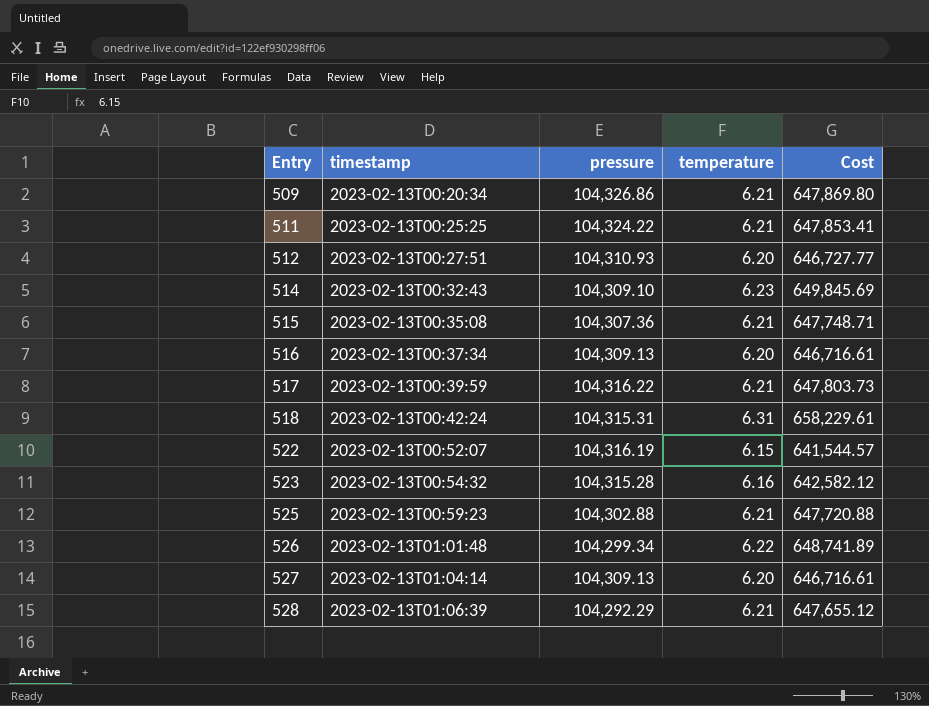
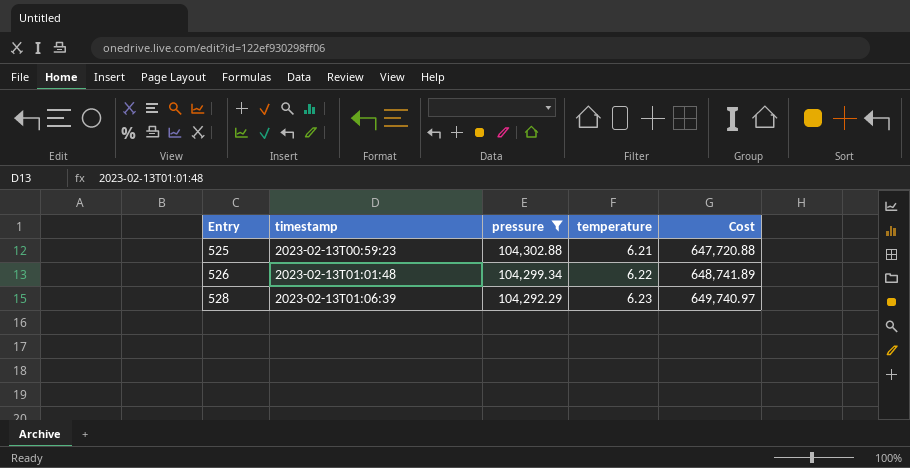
filter: none -> pressure <= 104,302.88
528 | temperature: 6.21 -> 6.23
528 | Cost: 647,655.12 -> 649,740.97

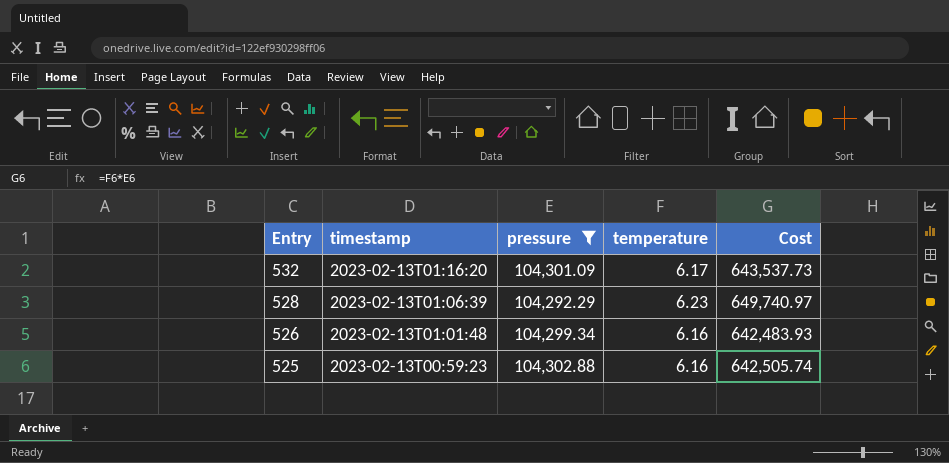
row order: Entry ascending -> Entry descending
row 532: none -> 2023-02-13T01:16:20 | 104,301.09 | 6.17 | 643,537.73
526 | temperature: 6.22 -> 6.16
526 | Cost: 648,741.89 -> 642,483.93
525 | temperature: 6.21 -> 6.16
525 | Cost: 647,720.88 -> 642,505.74

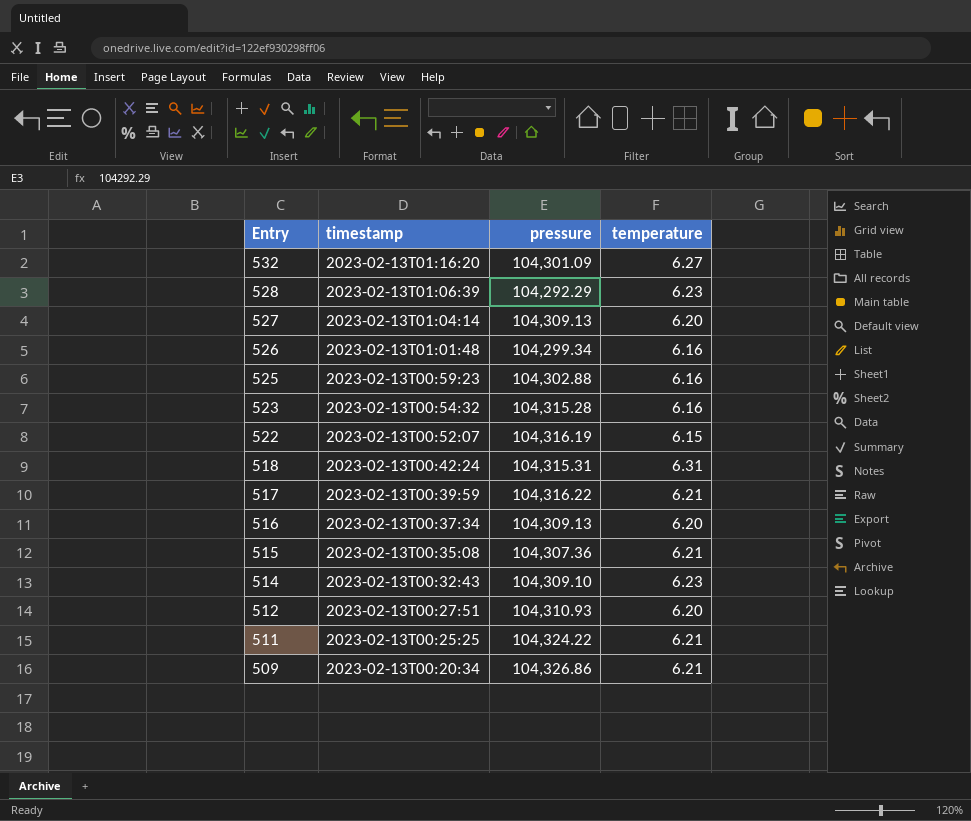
filter: pressure <= 104,302.88 -> none
column Cost | formula: [pressure] * [temperature] -> none
532 | temperature: 6.17 -> 6.27

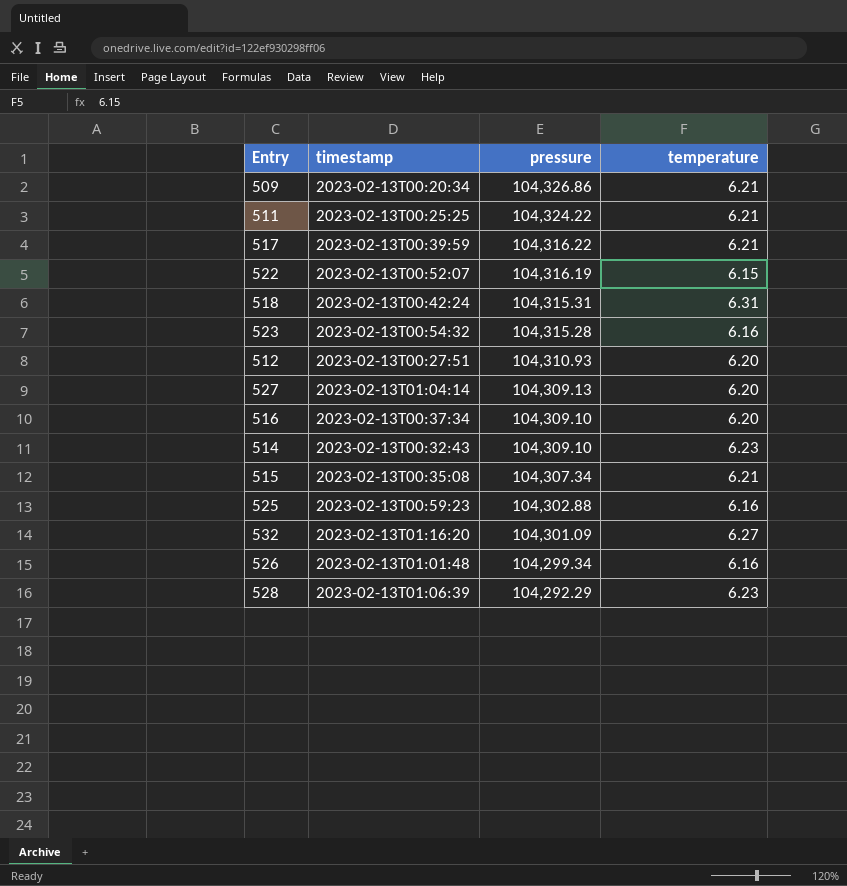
row order: Entry descending -> pressure descending
516 | pressure: 104,309.13 -> 104,309.10
515 | pressure: 104,307.36 -> 104,307.34

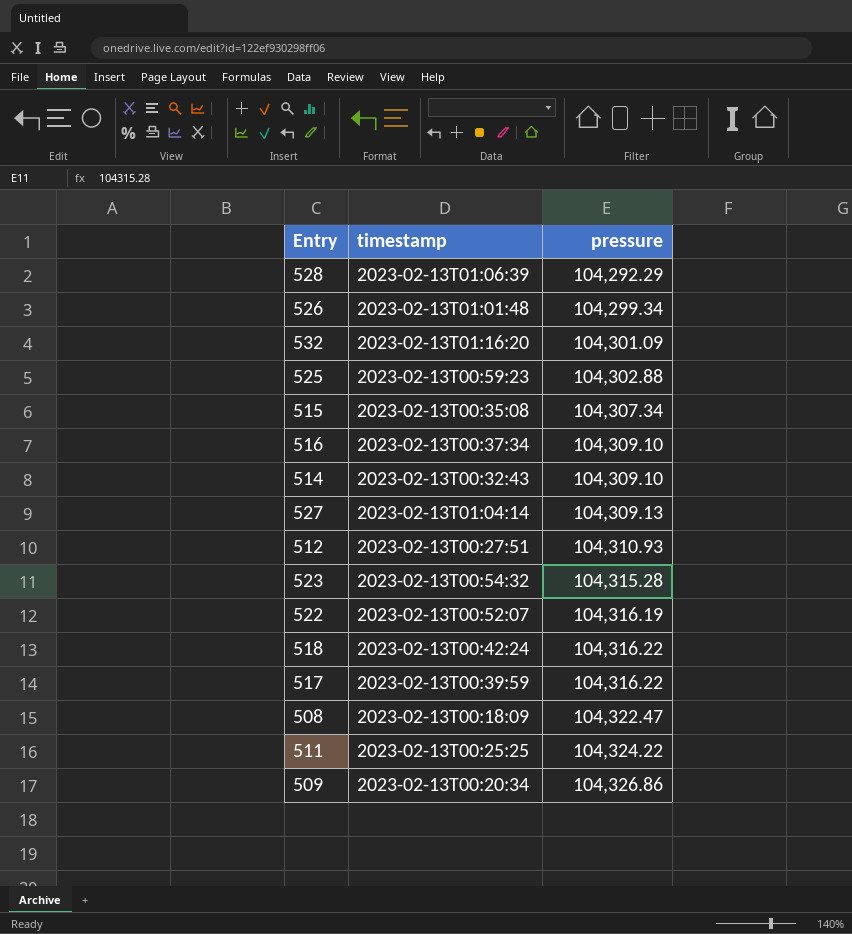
row order: pressure descending -> pressure ascending
column temperature | position: 4 -> none
518 | pressure: 104,315.31 -> 104,316.22
row 508: none -> 2023-02-13T00:18:09 | 104,322.47

